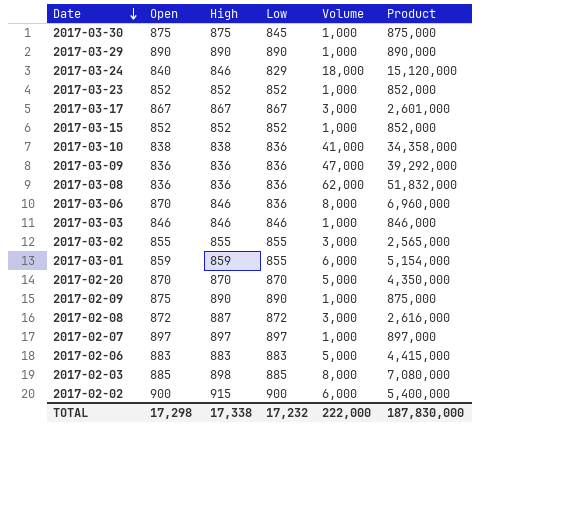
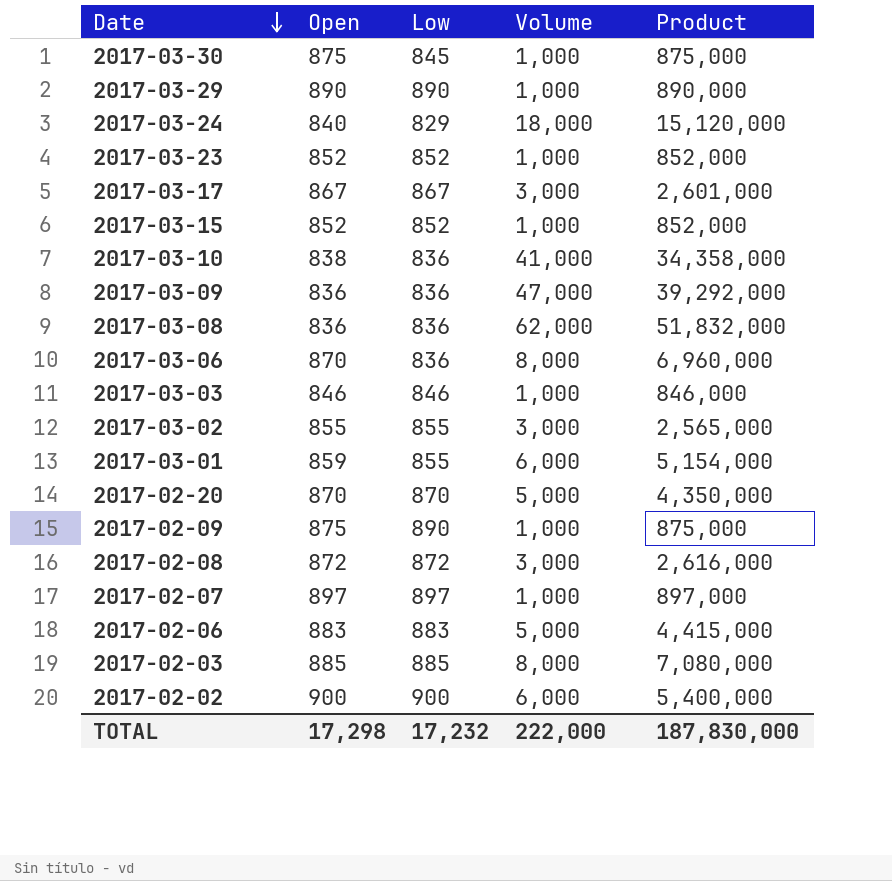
column High | position: 3 -> none

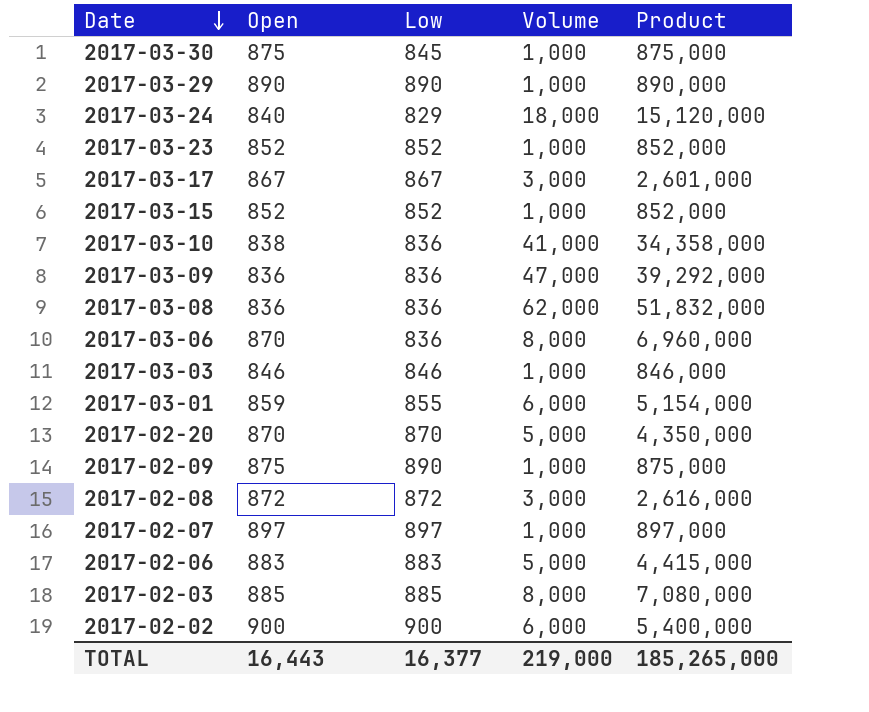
row 2017-03-02: 855 | 855 | 3,000 | 2,565,000 -> none
TOTAL | Open: 17,298 -> 16,443
TOTAL | Low: 17,232 -> 16,377
TOTAL | Volume: 222,000 -> 219,000
TOTAL | Product: 187,830,000 -> 185,265,000

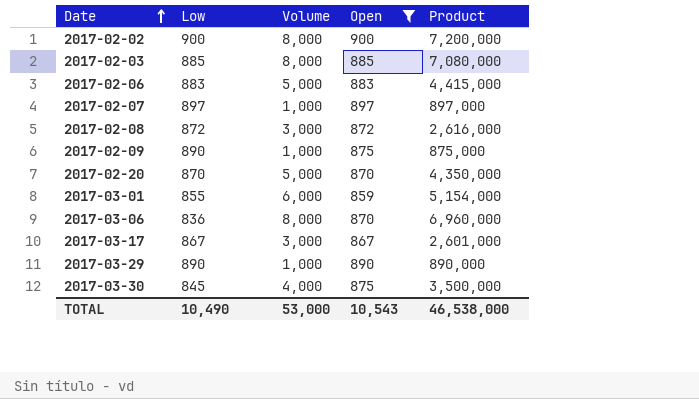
filter: none -> Open >= 859
row order: Date descending -> Date ascending
column Open | position: 2 -> 4
2017-02-02 | Volume: 6,000 -> 8,000
2017-02-02 | Product: 5,400,000 -> 7,200,000
2017-03-30 | Volume: 1,000 -> 4,000
2017-03-30 | Product: 875,000 -> 3,500,000
TOTAL | Low: 16,377 -> 10,490
TOTAL | Volume: 219,000 -> 53,000
TOTAL | Open: 16,443 -> 10,543
TOTAL | Product: 185,265,000 -> 46,538,000

